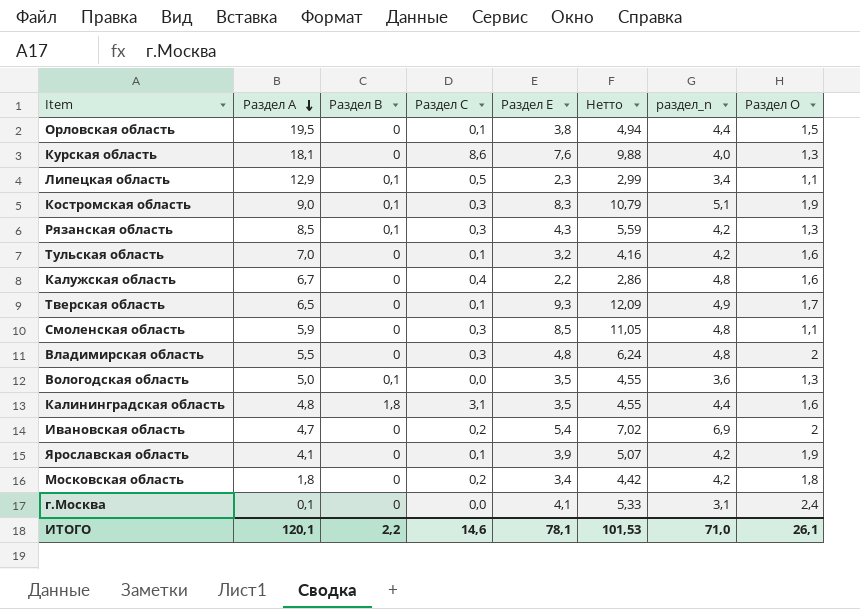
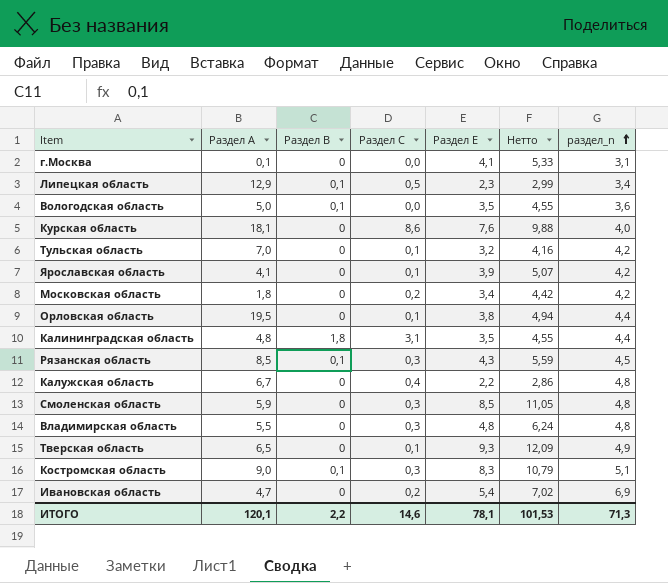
row order: Раздел A descending -> раздел_n ascending
column Раздел О | position: 8 -> none
Рязанская область | раздел_n: 4,2 -> 4,5
ИТОГО | раздел_n: 71,0 -> 71,3

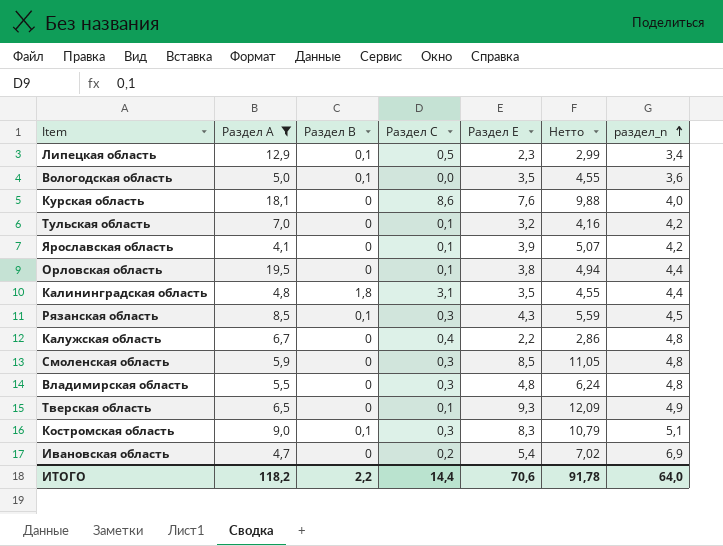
filter: none -> Раздел A >= 4,1
ИТОГО | Раздел A: 120,1 -> 118,2
ИТОГО | Раздел C: 14,6 -> 14,4
ИТОГО | Раздел E: 78,1 -> 70,6
ИТОГО | Нетто: 101,53 -> 91,78
ИТОГО | раздел_n: 71,3 -> 64,0

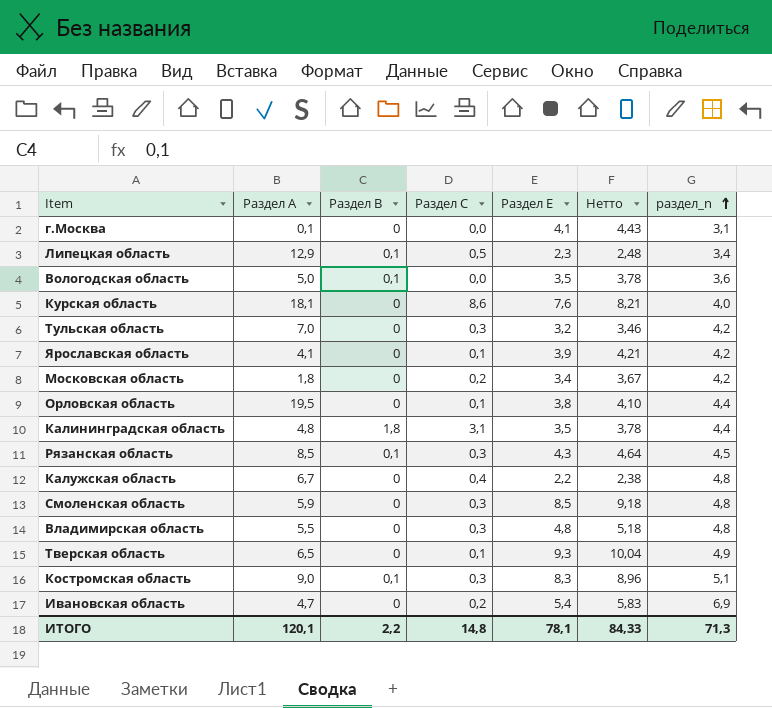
filter: Раздел A >= 4,1 -> none
column Нетто | formula: [Раздел E] * 1,3 -> [Раздел E] * 1,08
Тульская область | Раздел C: 0,1 -> 0,3
ИТОГО | Раздел A: 118,2 -> 120,1
ИТОГО | Раздел C: 14,4 -> 14,8
ИТОГО | Раздел E: 70,6 -> 78,1
ИТОГО | Нетто: 91,78 -> 84,33
ИТОГО | раздел_n: 64,0 -> 71,3

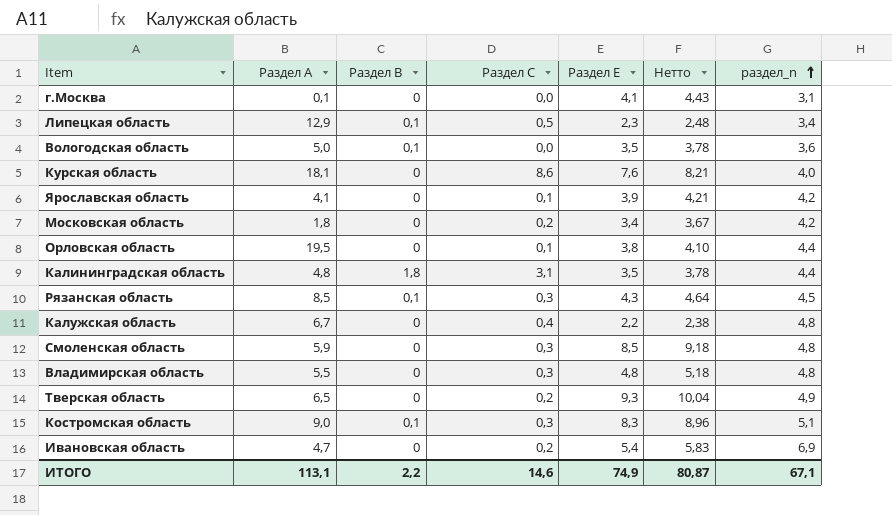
row Тульская область: 7,0 | 0 | 0,3 | 3,2 | 3,46 | 4,2 -> none
Тверская область | Раздел C: 0,1 -> 0,2
ИТОГО | Раздел A: 120,1 -> 113,1
ИТОГО | Раздел C: 14,8 -> 14,6
ИТОГО | Раздел E: 78,1 -> 74,9
ИТОГО | Нетто: 84,33 -> 80,87
ИТОГО | раздел_n: 71,3 -> 67,1

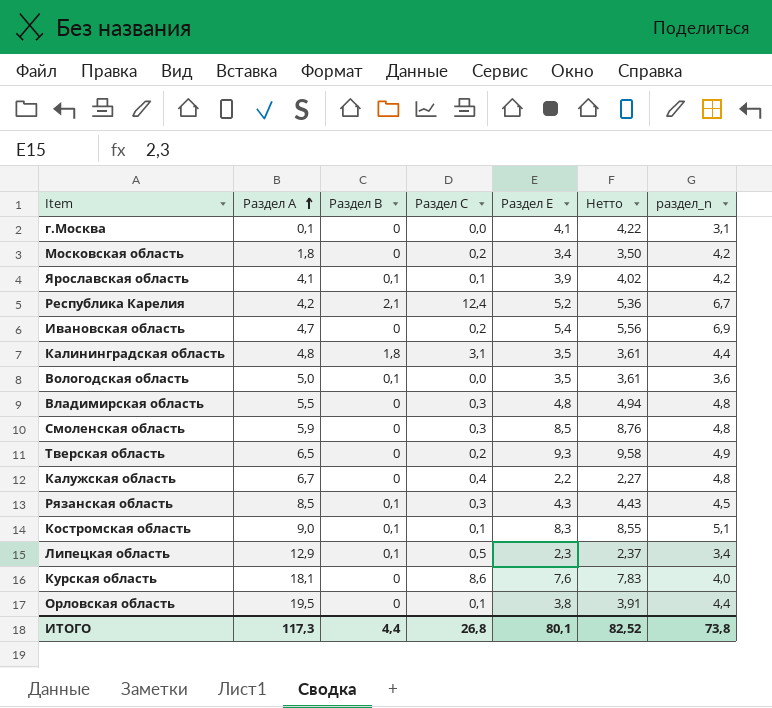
row order: раздел_n ascending -> Раздел A ascending
column Нетто | formula: [Раздел E] * 1,08 -> [Раздел E] * 1,03
Ярославская область | Раздел B: 0 -> 0,1
row Республика Карелия: none -> 4,2 | 2,1 | 12,4 | 5,2 | 5,36 | 6,7
Костромская область | Раздел C: 0,3 -> 0,1
ИТОГО | Раздел A: 113,1 -> 117,3
ИТОГО | Раздел B: 2,2 -> 4,4
ИТОГО | Раздел C: 14,6 -> 26,8
ИТОГО | Раздел E: 74,9 -> 80,1
ИТОГО | Нетто: 80,87 -> 82,52
ИТОГО | раздел_n: 67,1 -> 73,8

